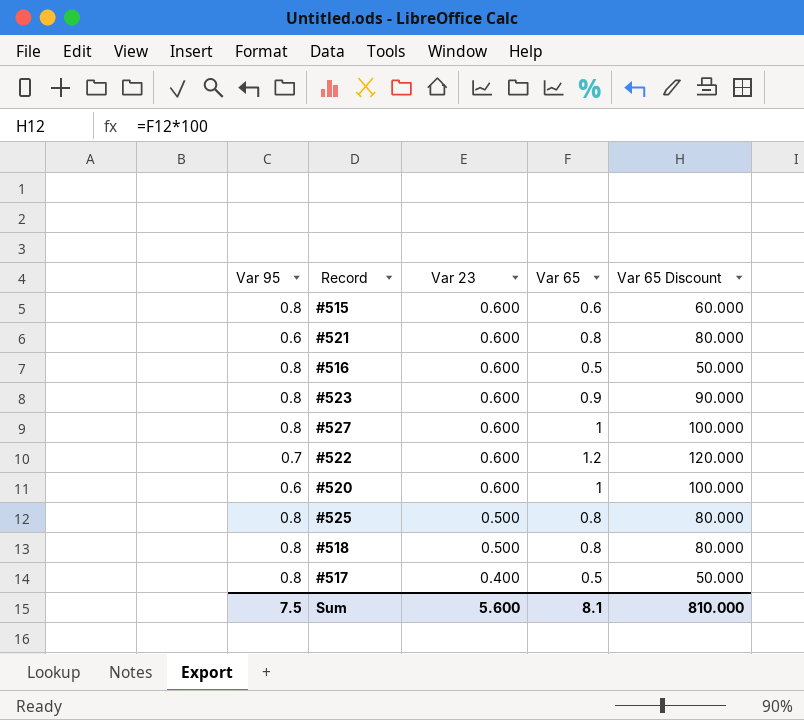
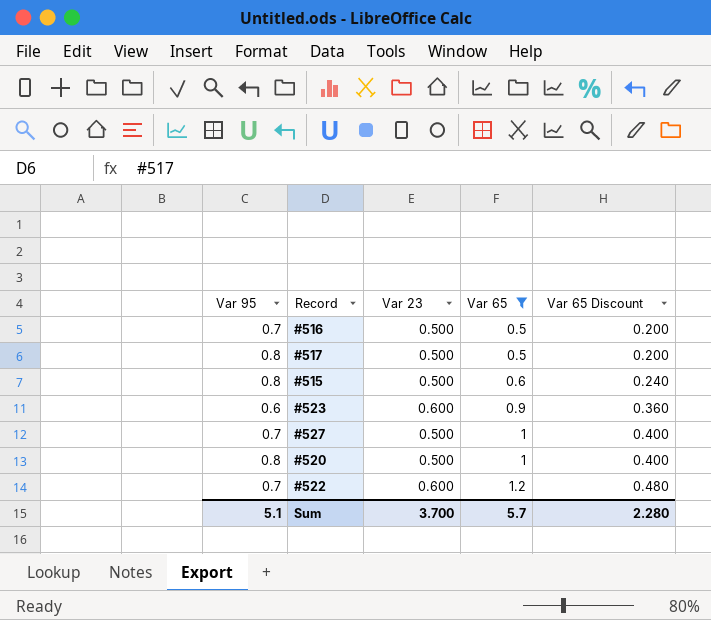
filter: none -> Var 65 != 0.8
row order: Var 23 descending -> Var 65 ascending
column Var 65 Discount | formula: [Var 65] * 100 -> [Var 65] * 0.4
#516 | Var 95: 0.8 -> 0.7
#516 | Var 23: 0.600 -> 0.500
#517 | Var 23: 0.400 -> 0.500
#515 | Var 23: 0.600 -> 0.500
#523 | Var 95: 0.8 -> 0.6
#527 | Var 95: 0.8 -> 0.7
#527 | Var 23: 0.600 -> 0.500
#520 | Var 95: 0.6 -> 0.8
#520 | Var 23: 0.600 -> 0.500
Sum | Var 95: 7.5 -> 5.1
Sum | Var 23: 5.600 -> 3.700
Sum | Var 65: 8.1 -> 5.7
Sum | Var 65 Discount: 810.000 -> 2.280

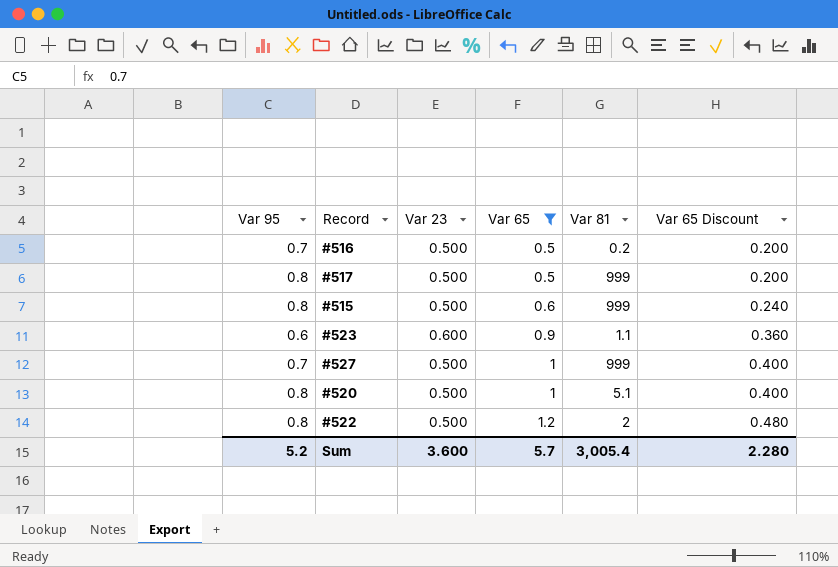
column Var 81 | position: none -> 5
#522 | Var 95: 0.7 -> 0.8
#522 | Var 23: 0.600 -> 0.500
Sum | Var 95: 5.1 -> 5.2
Sum | Var 23: 3.700 -> 3.600

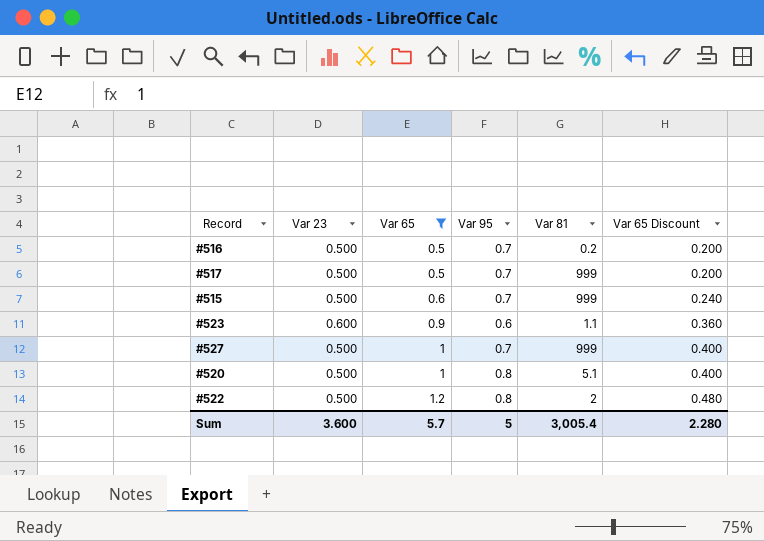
column Var 95 | position: 1 -> 4
#517 | Var 95: 0.8 -> 0.7
#515 | Var 95: 0.8 -> 0.7
Sum | Var 95: 5.2 -> 5

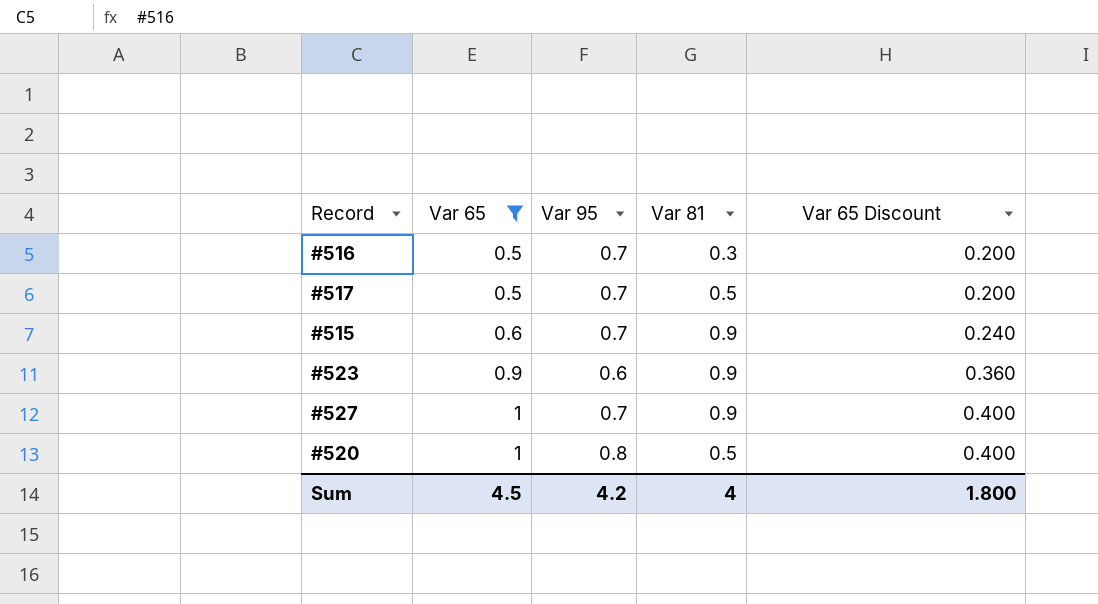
column Var 23 | position: 2 -> none
row #522: 0.500 | 1.2 | 0.8 | 2 | 0.480 -> none
#516 | Var 81: 0.2 -> 0.3
#517 | Var 81: 999 -> 0.5
#515 | Var 81: 999 -> 0.9
#523 | Var 81: 1.1 -> 0.9
#527 | Var 81: 999 -> 0.9
#520 | Var 81: 5.1 -> 0.5
Sum | Var 65: 5.7 -> 4.5
Sum | Var 95: 5 -> 4.2
Sum | Var 81: 3,005.4 -> 4
Sum | Var 65 Discount: 2.280 -> 1.800

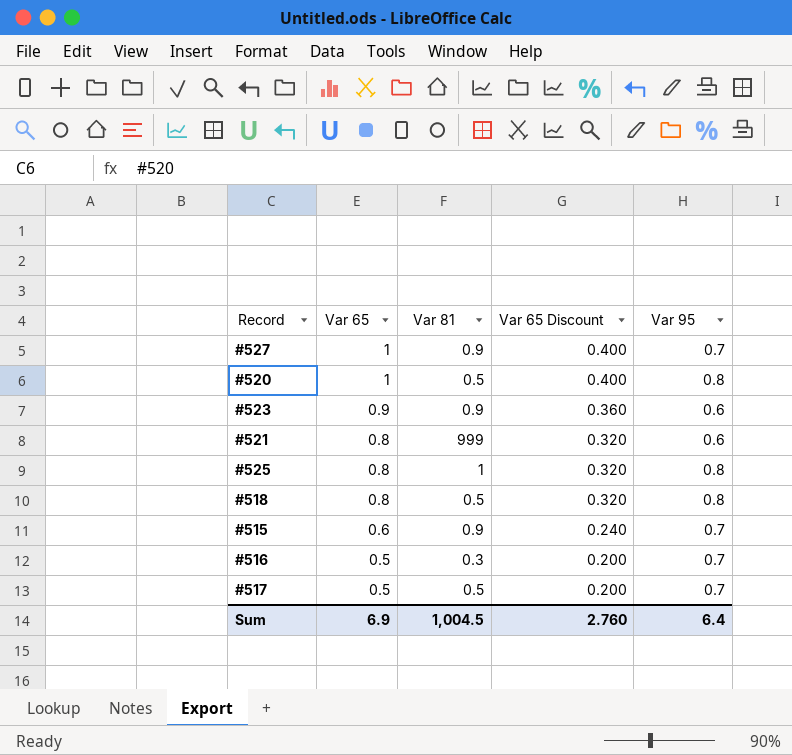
filter: Var 65 != 0.8 -> none
row order: Var 65 ascending -> Var 65 descending
column Var 95 | position: 3 -> 5
Sum | Var 65: 4.5 -> 6.9
Sum | Var 81: 4 -> 1,004.5
Sum | Var 65 Discount: 1.800 -> 2.760
Sum | Var 95: 4.2 -> 6.4

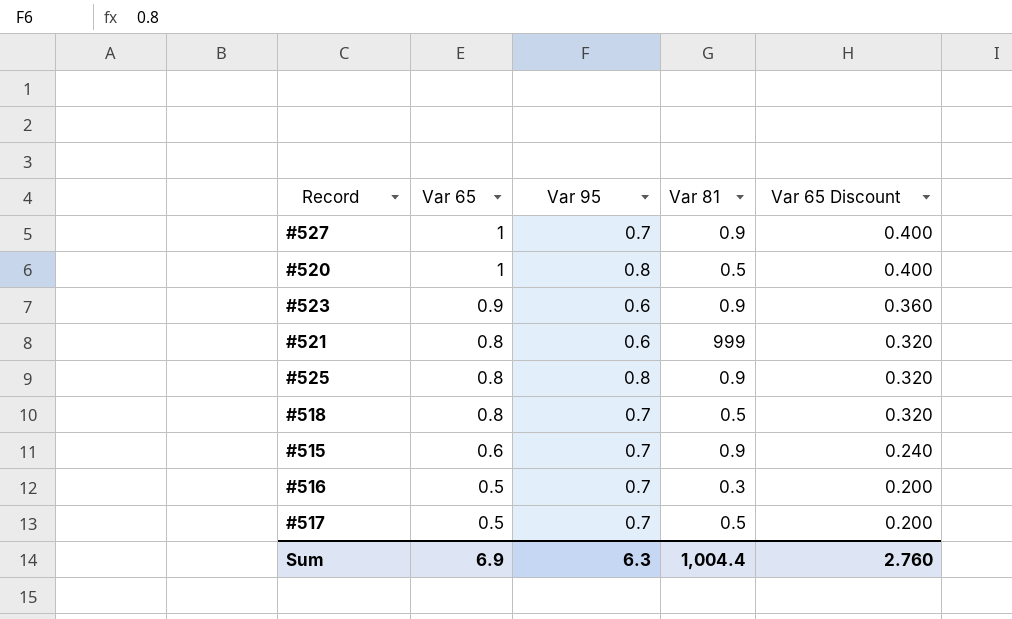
column Var 95 | position: 5 -> 3
#525 | Var 81: 1 -> 0.9
#518 | Var 95: 0.8 -> 0.7
Sum | Var 95: 6.4 -> 6.3
Sum | Var 81: 1,004.5 -> 1,004.4

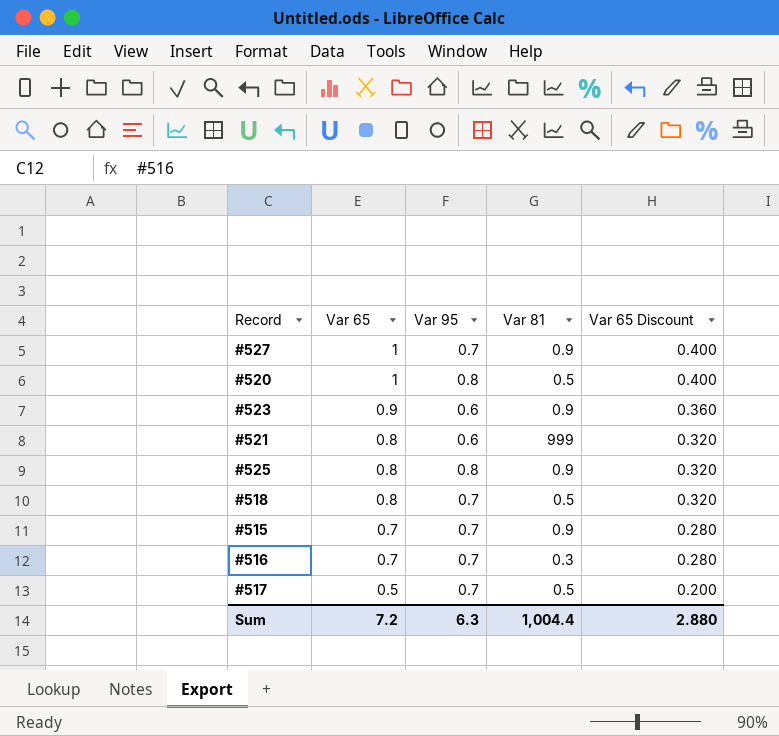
#515 | Var 65: 0.6 -> 0.7
#515 | Var 65 Discount: 0.240 -> 0.280
#516 | Var 65: 0.5 -> 0.7
#516 | Var 65 Discount: 0.200 -> 0.280
Sum | Var 65: 6.9 -> 7.2
Sum | Var 65 Discount: 2.760 -> 2.880

